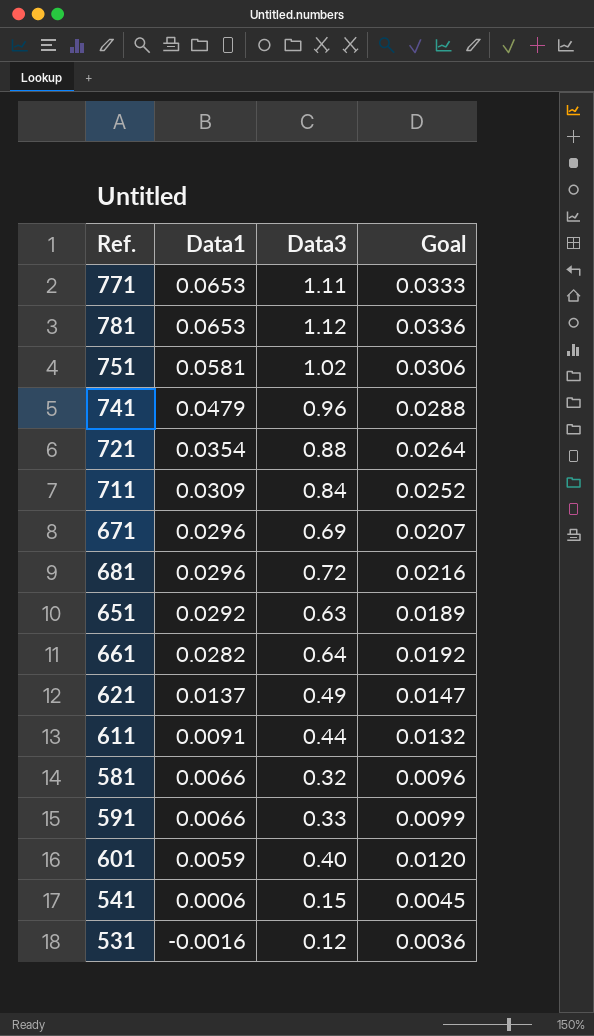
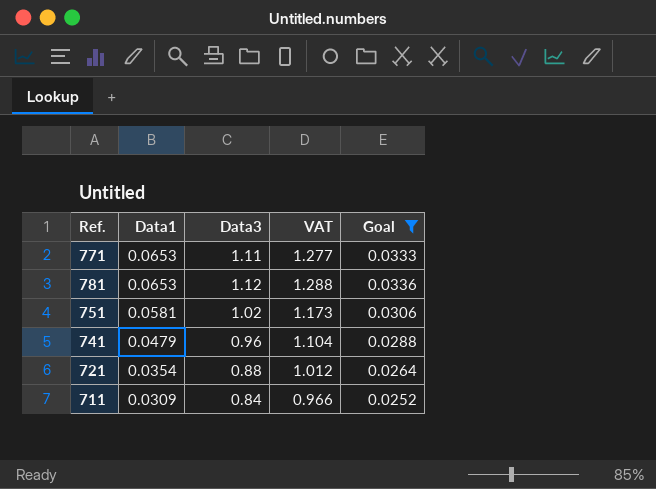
filter: none -> Goal >= 0.0252
column VAT | formula: none -> [Data3] * 1.15

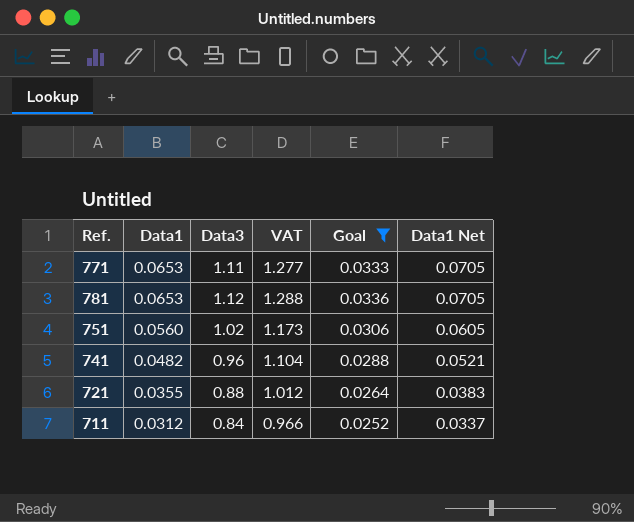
column Data1 Net | formula: none -> [Data1] * 1.08
751 | Data1: 0.0581 -> 0.0560
741 | Data1: 0.0479 -> 0.0482
721 | Data1: 0.0354 -> 0.0355
711 | Data1: 0.0309 -> 0.0312

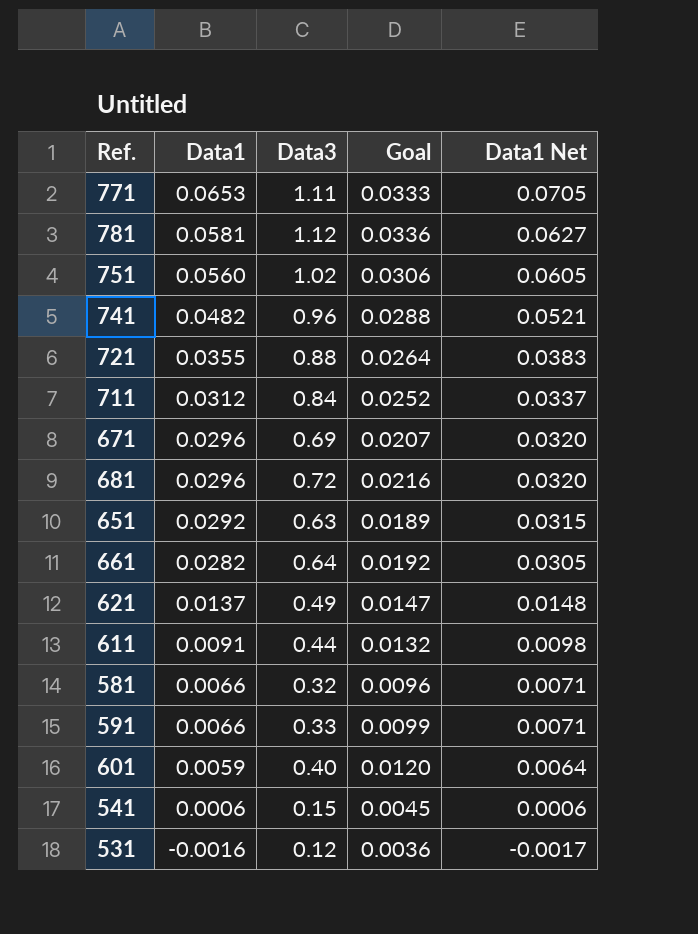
filter: Goal >= 0.0252 -> none
column VAT | formula: [Data3] * 1.15 -> none
781 | Data1: 0.0653 -> 0.0581
781 | Data1 Net: 0.0705 -> 0.0627

